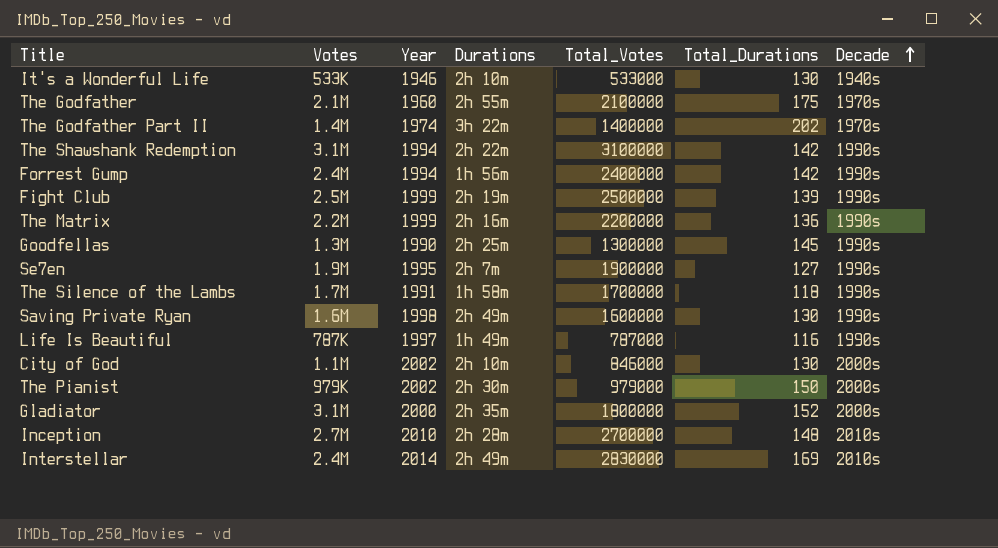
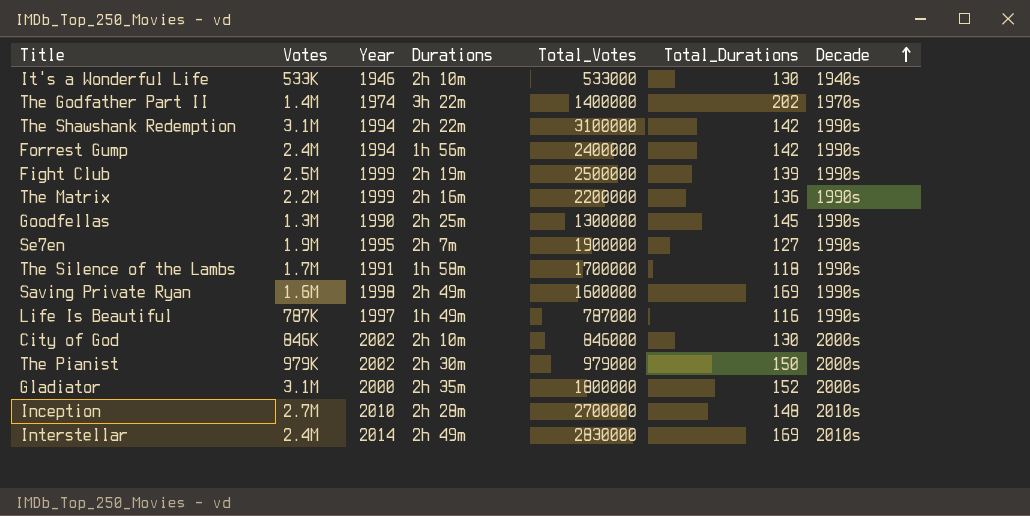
row The Godfather: 2.1M | 1960 | 2h 55m | 2100000 | 175 | 1970s -> none
Saving Private Ryan | Total_Durations: 130 -> 169
City of God | Votes: 1.1M -> 846K

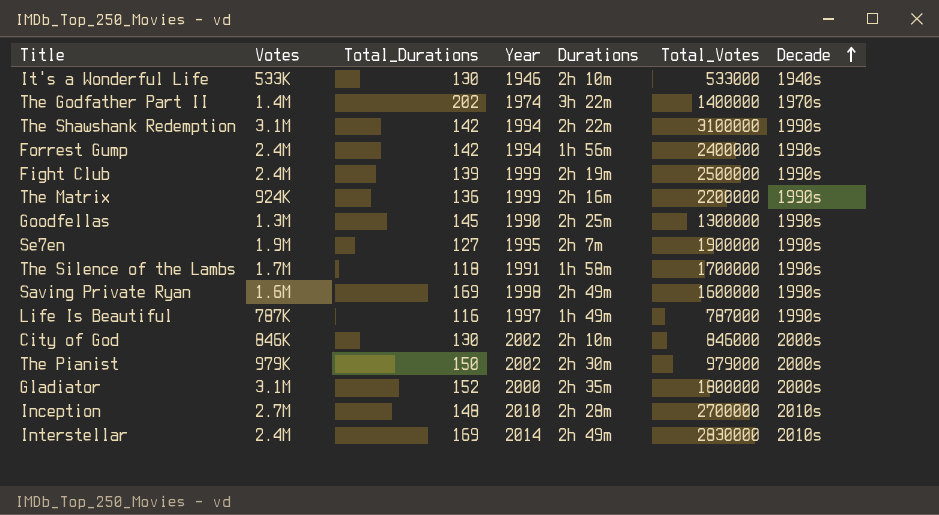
column Total_Durations | position: 6 -> 3
Fight Club | Votes: 2.5M -> 2.4M
The Matrix | Votes: 2.2M -> 924K

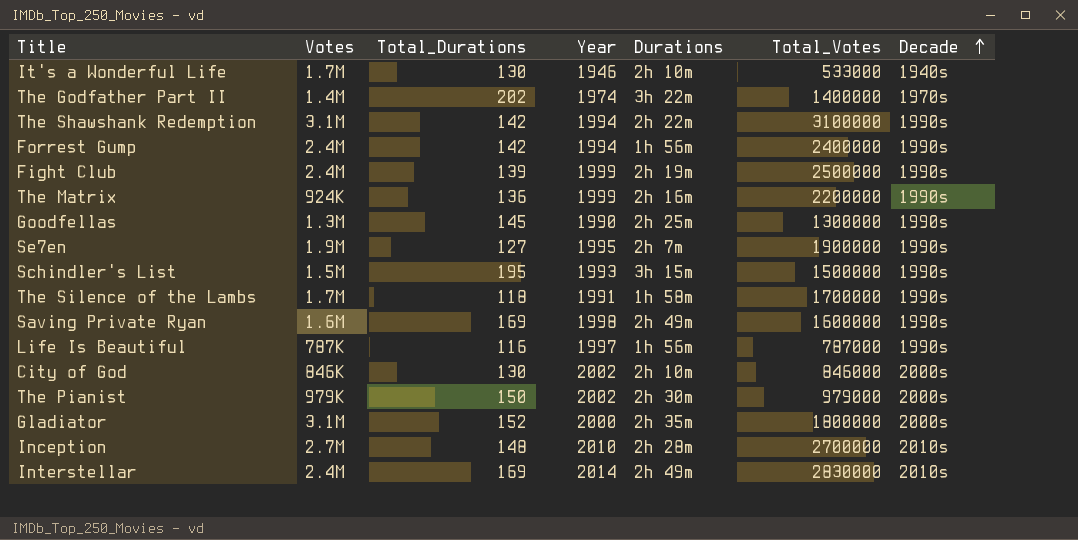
It's a Wonderful Life | Votes: 533K -> 1.7M
row Schindler's List: none -> 1.5M | 195 | 1993 | 3h 15m | 1500000 | 1990s
Life Is Beautiful | Durations: 1h 49m -> 1h 56m

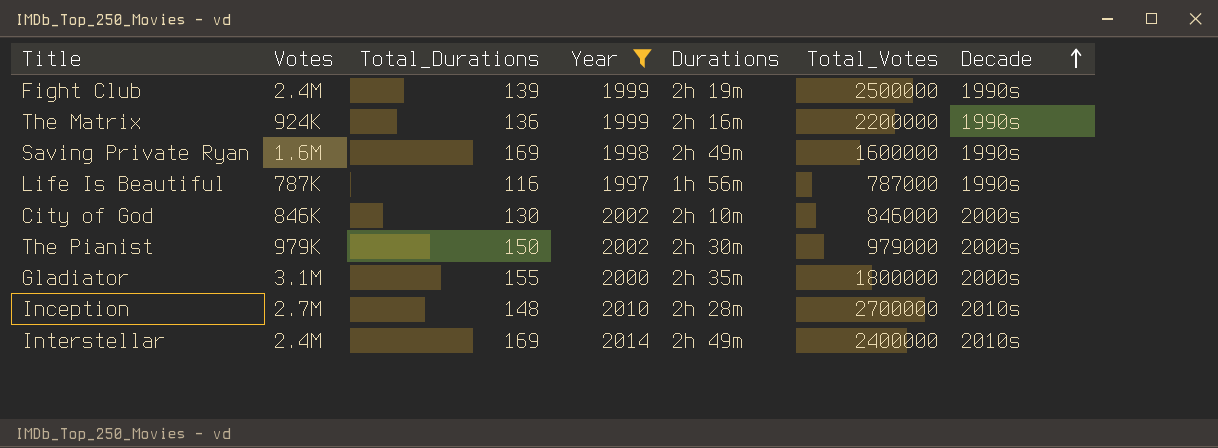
filter: none -> Year >= 1997
Gladiator | Total_Durations: 152 -> 155
Interstellar | Total_Votes: 2830000 -> 2400000

